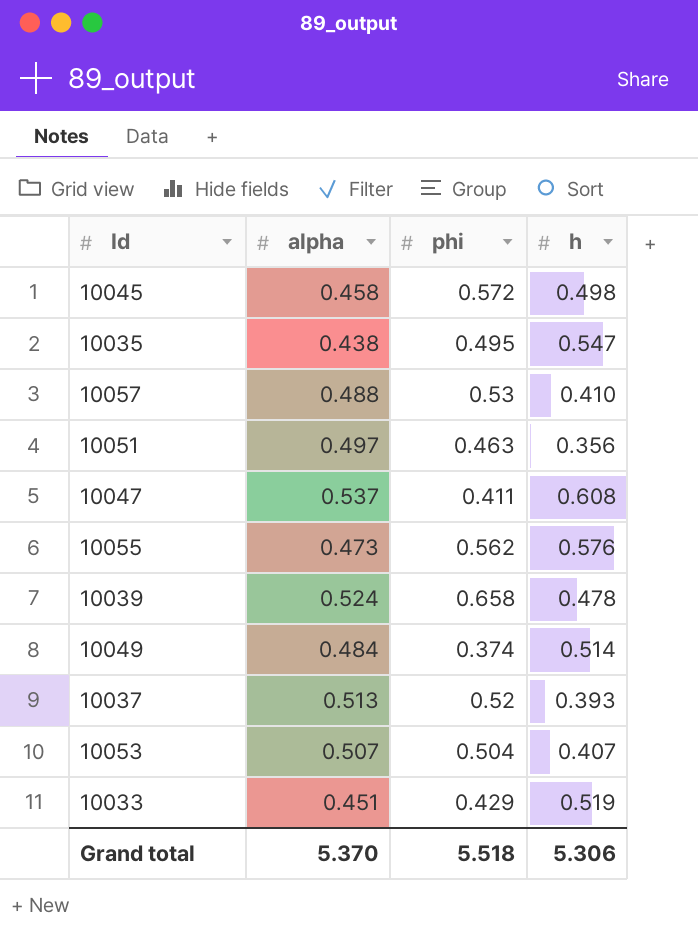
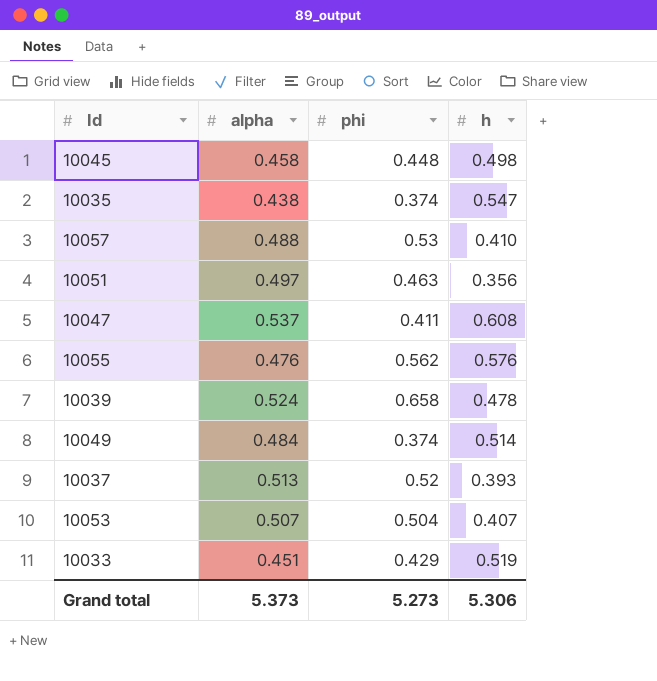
10045 | phi: 0.572 -> 0.448
10035 | phi: 0.495 -> 0.374
10055 | alpha: 0.473 -> 0.476
Grand total | alpha: 5.370 -> 5.373
Grand total | phi: 5.518 -> 5.273

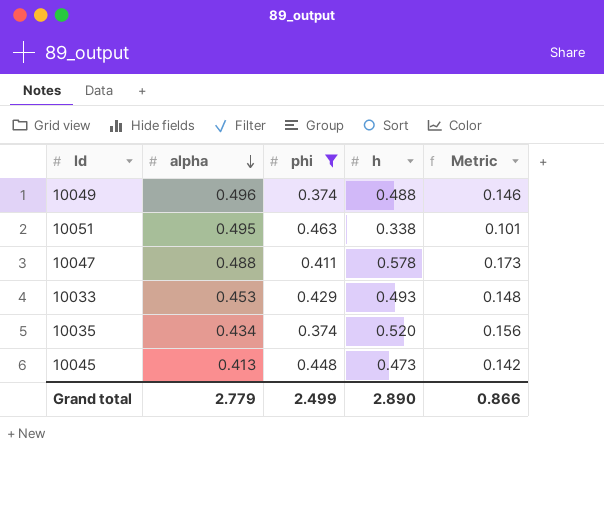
filter: none -> phi <= 0.463
row order: none -> alpha descending
column Metric | formula: none -> [h] * 0.3
10049 | alpha: 0.484 -> 0.496
10049 | h: 0.514 -> 0.488
10051 | alpha: 0.497 -> 0.495
10051 | h: 0.356 -> 0.338
10047 | alpha: 0.537 -> 0.488
10047 | h: 0.608 -> 0.578
10033 | alpha: 0.451 -> 0.453
10033 | h: 0.519 -> 0.493
10035 | alpha: 0.438 -> 0.434
10035 | h: 0.547 -> 0.520
10045 | alpha: 0.458 -> 0.413
10045 | h: 0.498 -> 0.473
Grand total | alpha: 5.373 -> 2.779
Grand total | phi: 5.273 -> 2.499
Grand total | h: 5.306 -> 2.890

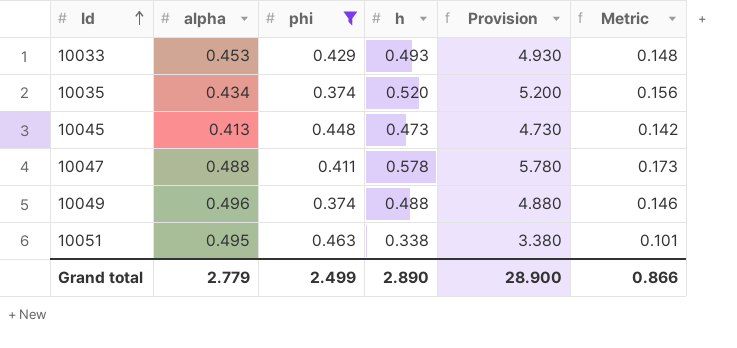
row order: alpha descending -> Id ascending
column Provision | formula: none -> [h] * 10

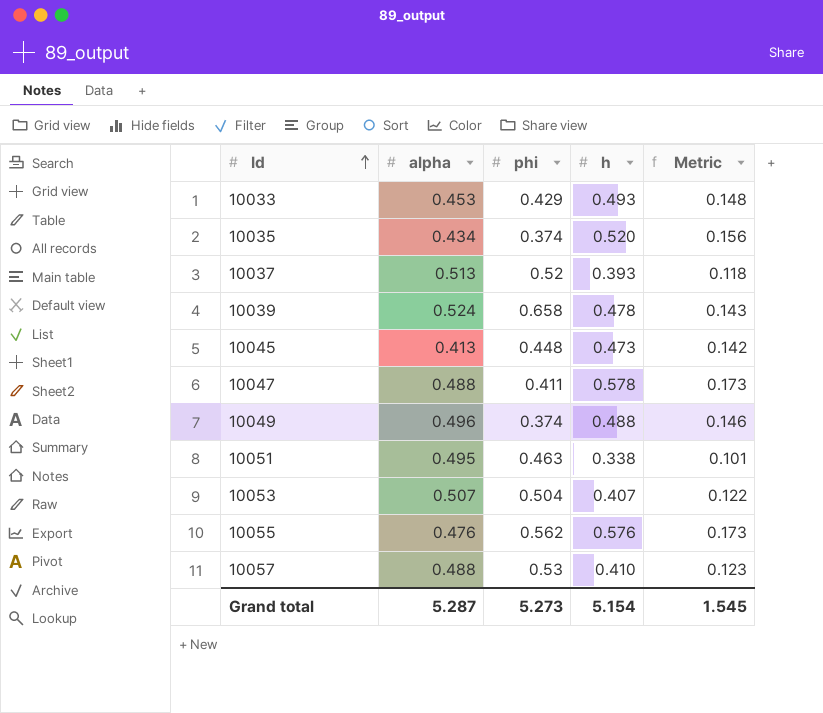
filter: phi <= 0.463 -> none
column Provision | formula: [h] * 10 -> none
Grand total | alpha: 2.779 -> 5.287
Grand total | phi: 2.499 -> 5.273
Grand total | h: 2.890 -> 5.154
Grand total | Metric: 0.866 -> 1.545

